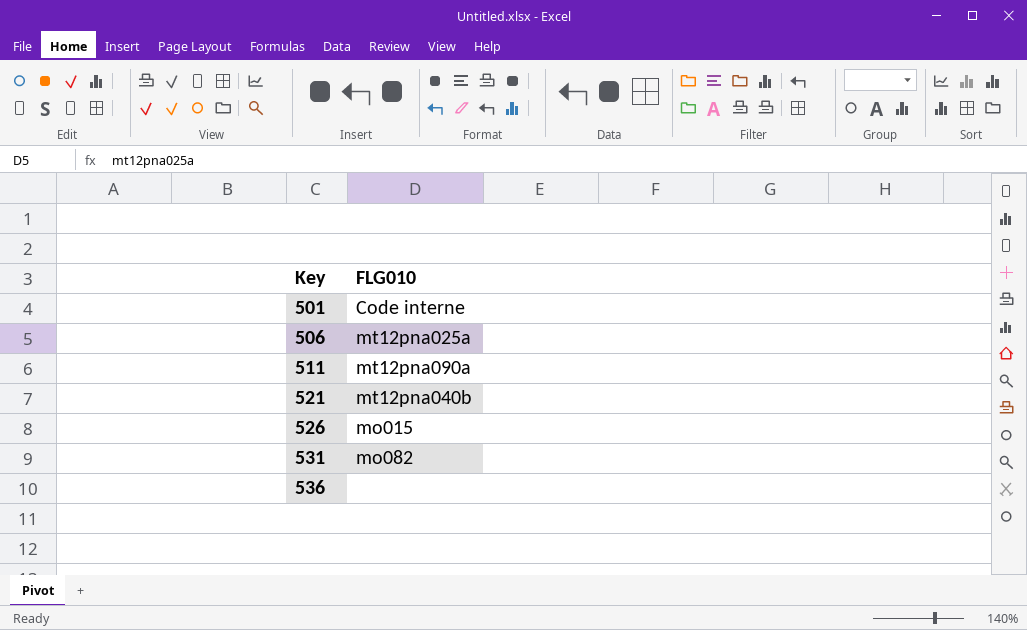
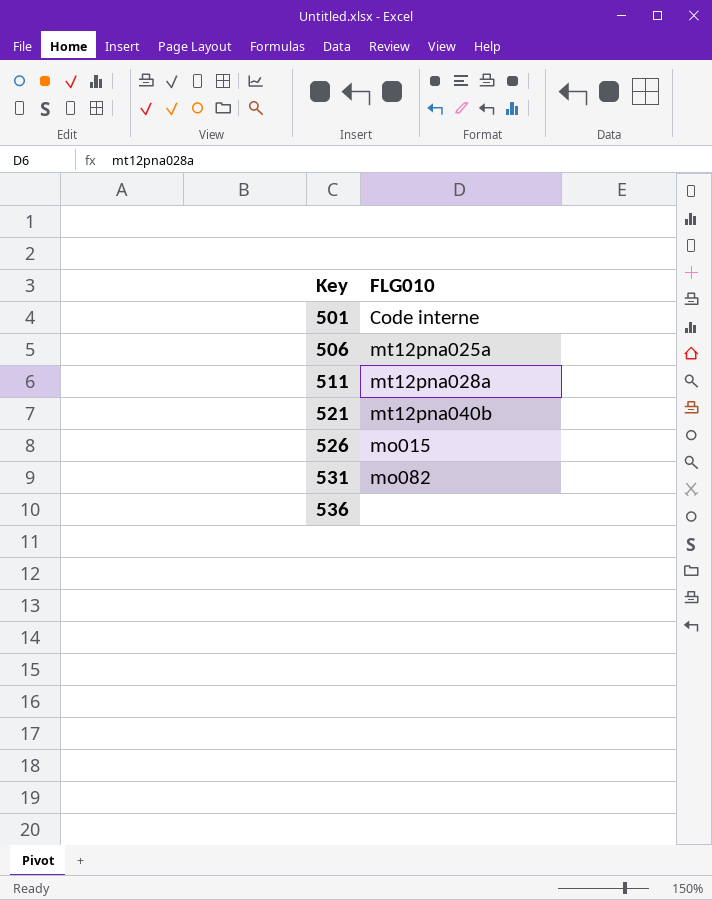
511 | FLG010: mt12pna090a -> mt12pna028a

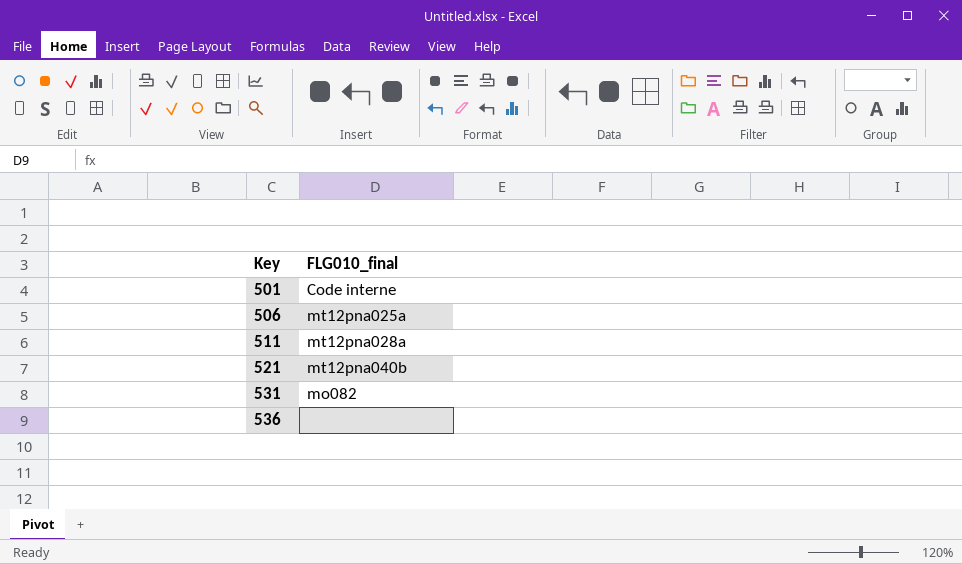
column name: FLG010 -> FLG010_final
row 526: mo015 -> none

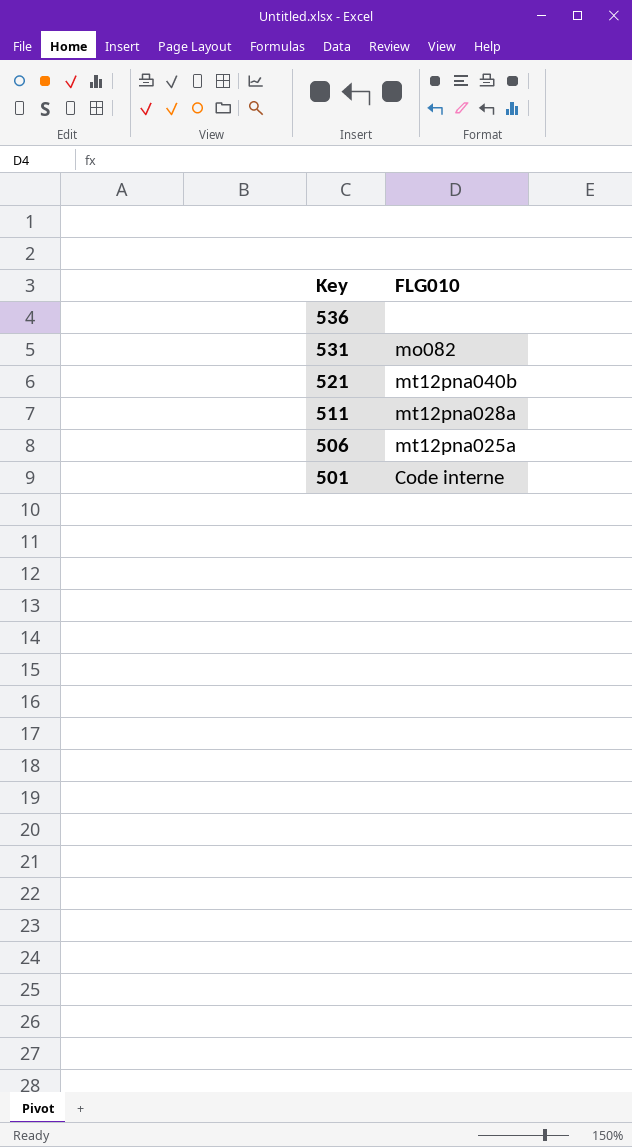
row order: Key ascending -> Key descending
column name: FLG010_final -> FLG010

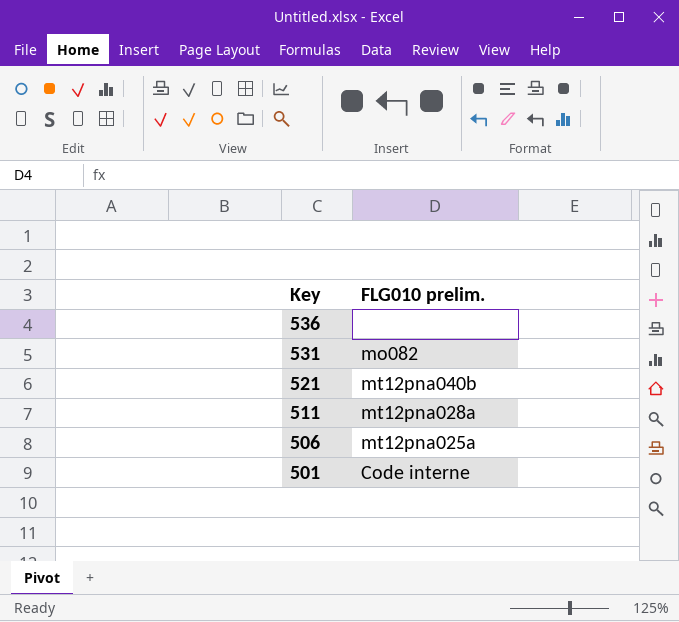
column name: FLG010 -> FLG010 prelim.

